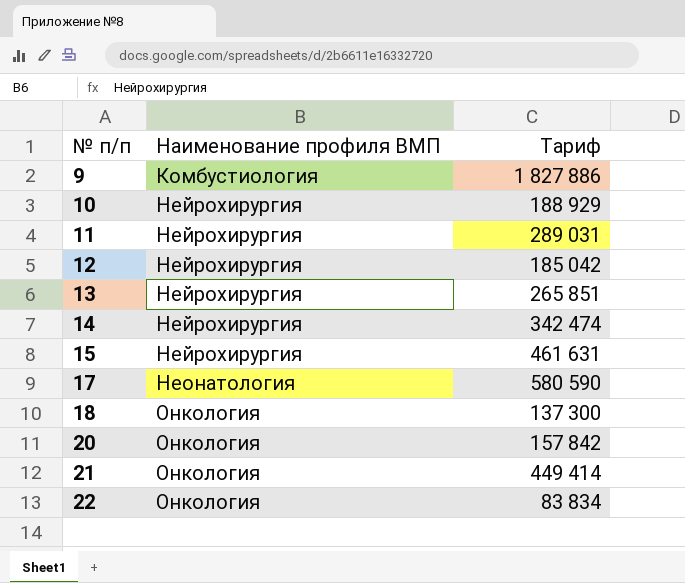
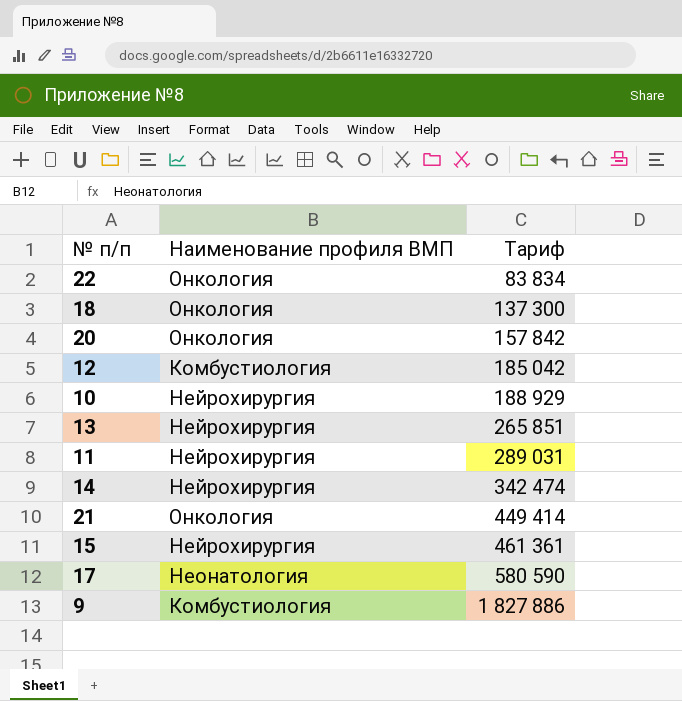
row order: № п/п ascending -> Тариф ascending
12 | Наименование профиля ВМП: Нейрохирургия -> Комбустиология
15 | Тариф: 461 631 -> 461 361

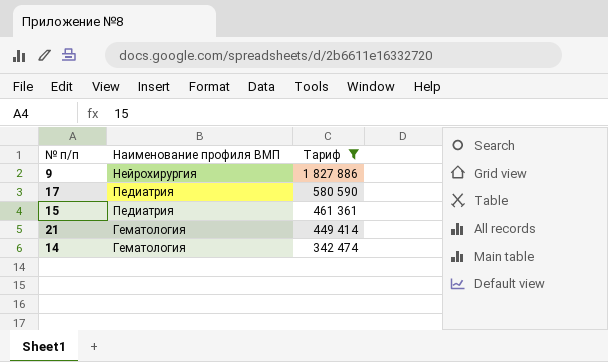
filter: none -> Тариф >= 342 474
row order: Тариф ascending -> Тариф descending
9 | Наименование профиля ВМП: Комбустиология -> Нейрохирургия
17 | Наименование профиля ВМП: Неонатология -> Педиатрия
15 | Наименование профиля ВМП: Нейрохирургия -> Педиатрия
21 | Наименование профиля ВМП: Онкология -> Гематология
14 | Наименование профиля ВМП: Нейрохирургия -> Гематология

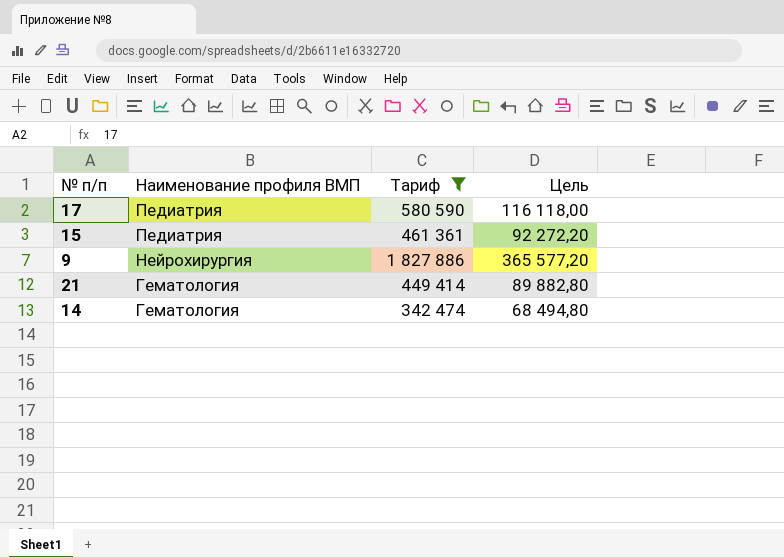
row order: Тариф descending -> Наименование профиля ВМП descending
column Цель | formula: none -> [Тариф] * 0,2

